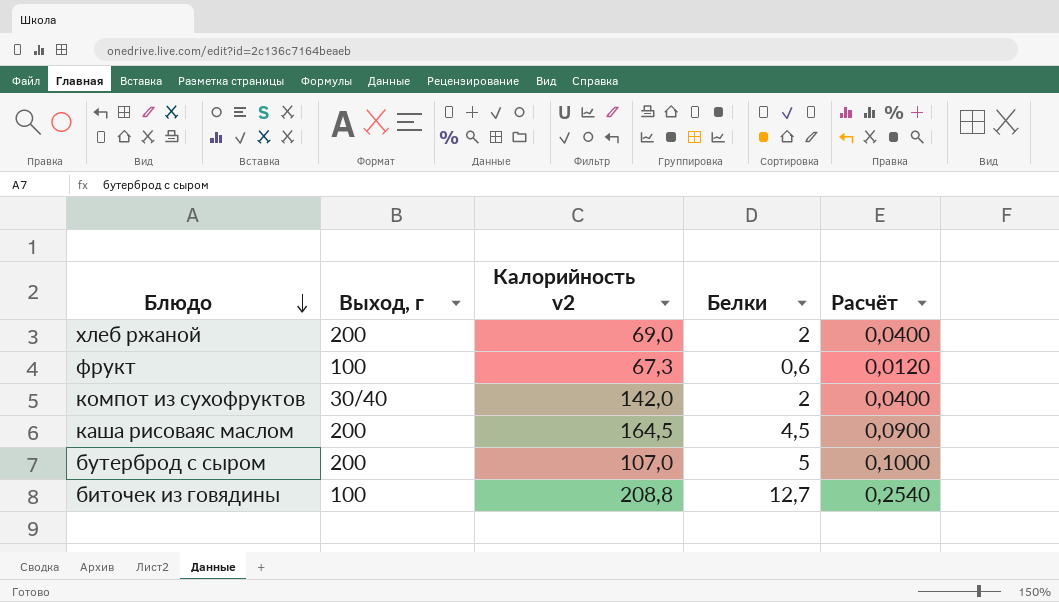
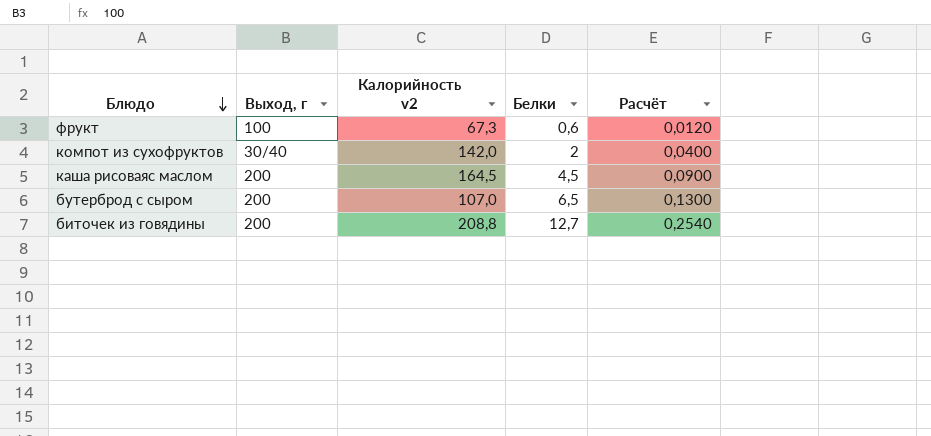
row хлеб ржаной: 200 | 69,0 | 2 | 0,0400 -> none
бутерброд с сыром | Белки: 5 -> 6,5
бутерброд с сыром | Расчёт: 0,1000 -> 0,1300
биточек из говядины | Выход, г: 100 -> 200

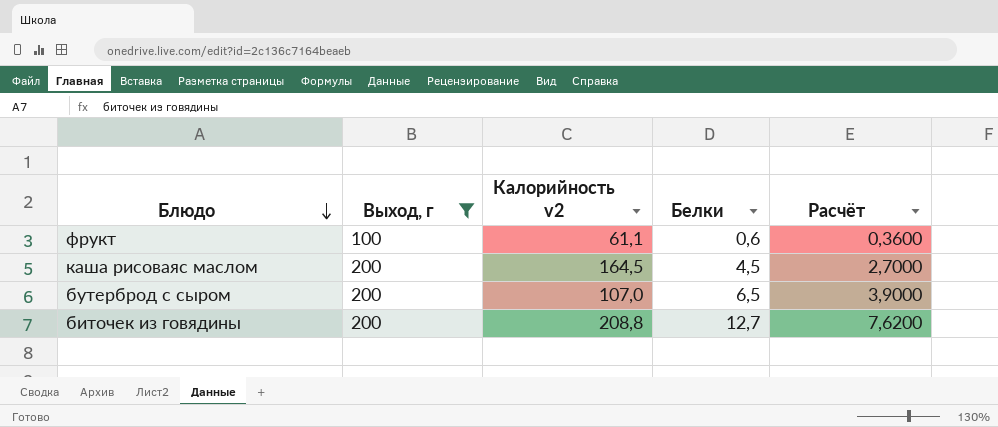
filter: none -> Выход, г != 30/40
column Расчёт | formula: [Белки] * 0,02 -> [Белки] * 0,6
фрукт | Калорийность v2: 67,3 -> 61,1

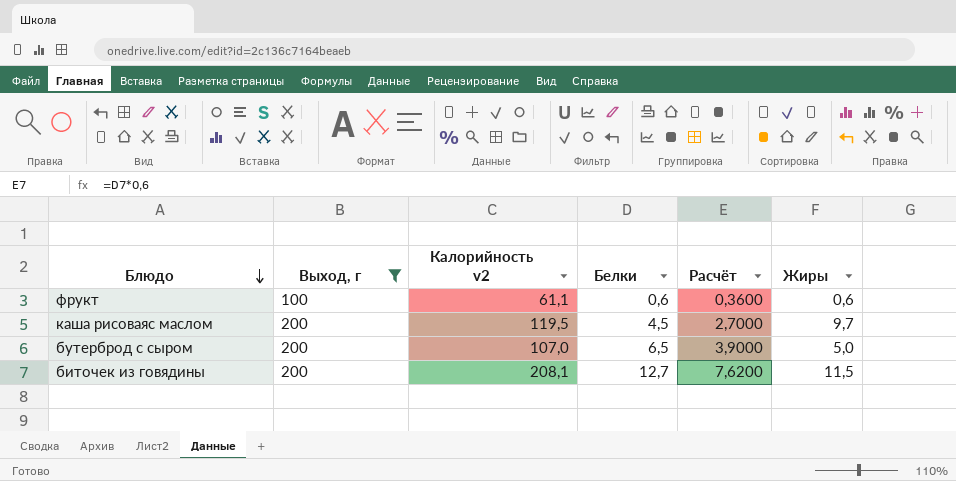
column Жиры | position: none -> 6
каша рисоваяс маслом | Калорийность v2: 164,5 -> 119,5
биточек из говядины | Калорийность v2: 208,8 -> 208,1

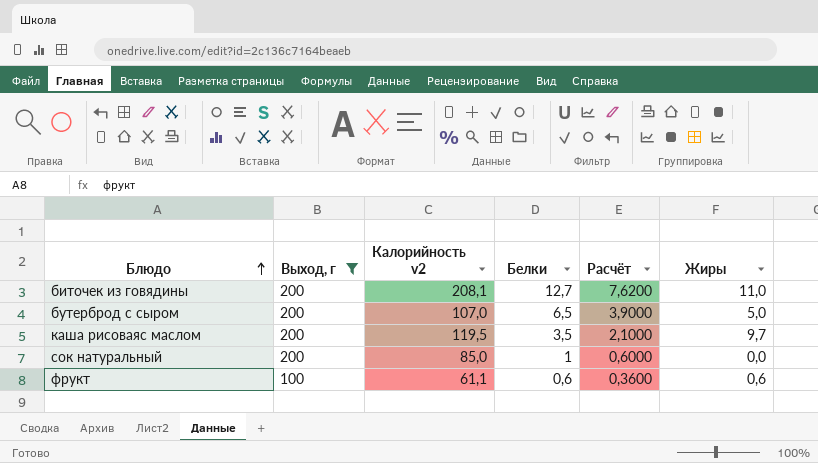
row order: Блюдо descending -> Блюдо ascending
биточек из говядины | Жиры: 11,5 -> 11,0
каша рисоваяс маслом | Белки: 4,5 -> 3,5
каша рисоваяс маслом | Расчёт: 2,7000 -> 2,1000
row сок натуральный: none -> 200 | 85,0 | 1 | 0,6000 | 0,0

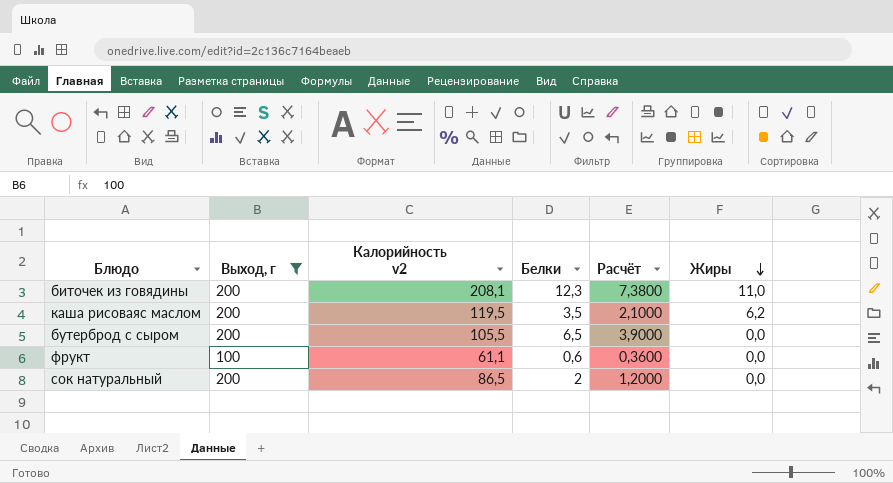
row order: Блюдо ascending -> Жиры descending
биточек из говядины | Белки: 12,7 -> 12,3
биточек из говядины | Расчёт: 7,6200 -> 7,3800
каша рисоваяс маслом | Жиры: 9,7 -> 6,2
бутерброд с сыром | Калорийность v2: 107,0 -> 105,5
бутерброд с сыром | Жиры: 5,0 -> 0,0
фрукт | Жиры: 0,6 -> 0,0
сок натуральный | Калорийность v2: 85,0 -> 86,5
сок натуральный | Белки: 1 -> 2
сок натуральный | Расчёт: 0,6000 -> 1,2000

